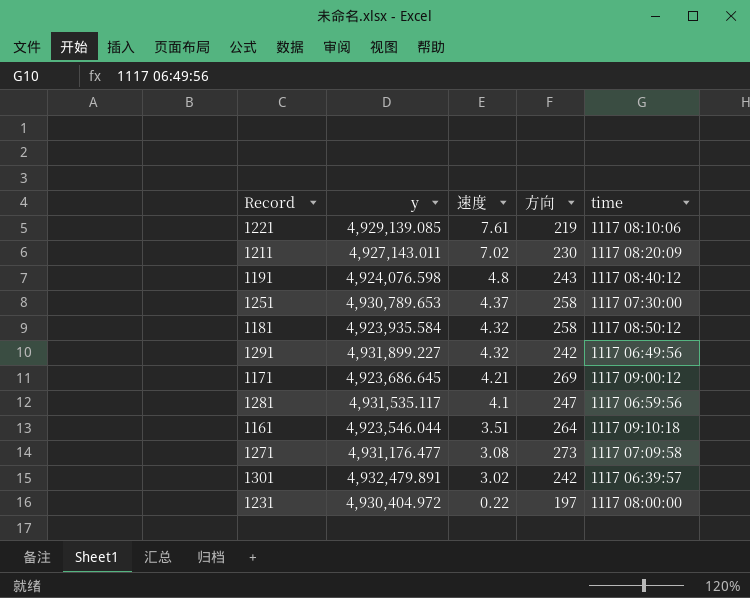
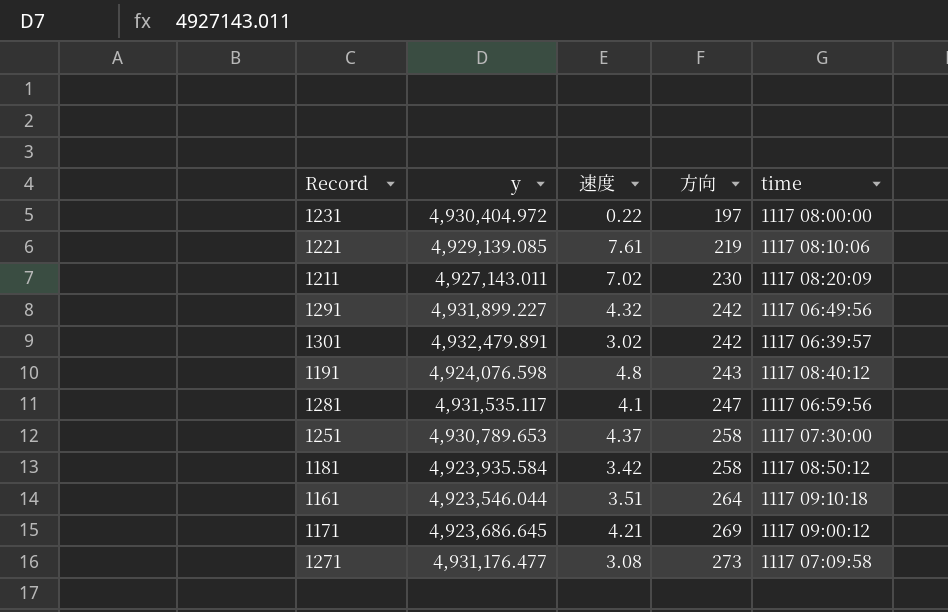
row order: 速度 descending -> 方向 ascending
1181 | 速度: 4.32 -> 3.42

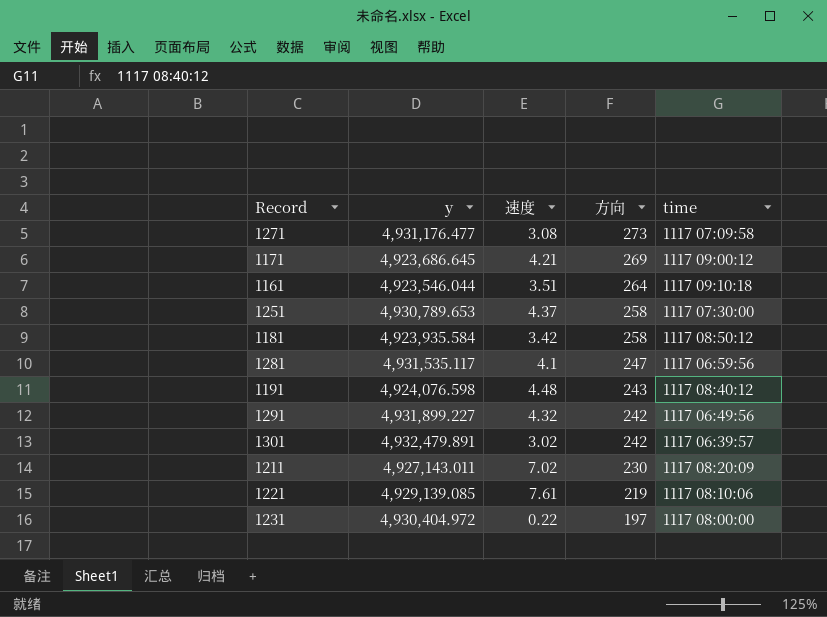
row order: 方向 ascending -> 方向 descending
1191 | 速度: 4.8 -> 4.48

